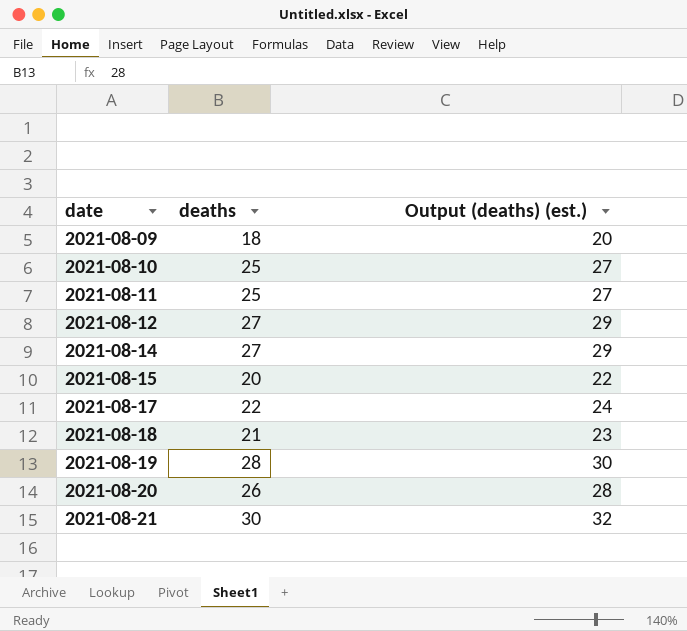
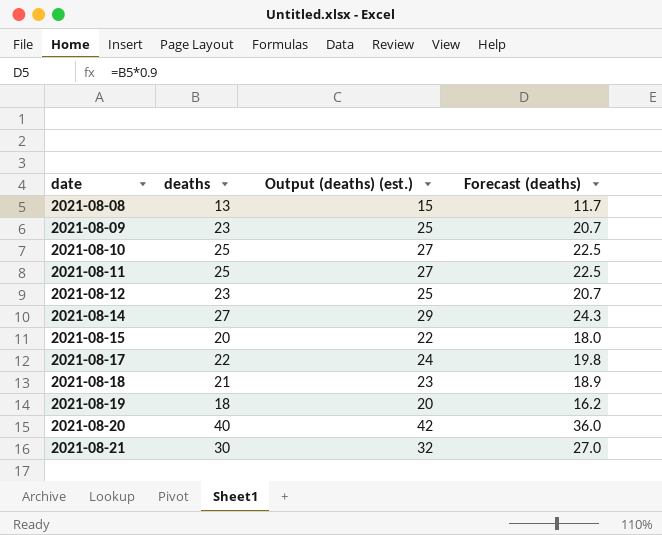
column Forecast (deaths) | formula: none -> [deaths] * 0.9
row 2021-08-08: none -> 13 | 15 | 11.7
2021-08-09 | deaths: 18 -> 23
2021-08-09 | Output (deaths) (est.): 20 -> 25
2021-08-12 | deaths: 27 -> 23
2021-08-12 | Output (deaths) (est.): 29 -> 25
2021-08-19 | deaths: 28 -> 18
2021-08-19 | Output (deaths) (est.): 30 -> 20
2021-08-20 | deaths: 26 -> 40
2021-08-20 | Output (deaths) (est.): 28 -> 42

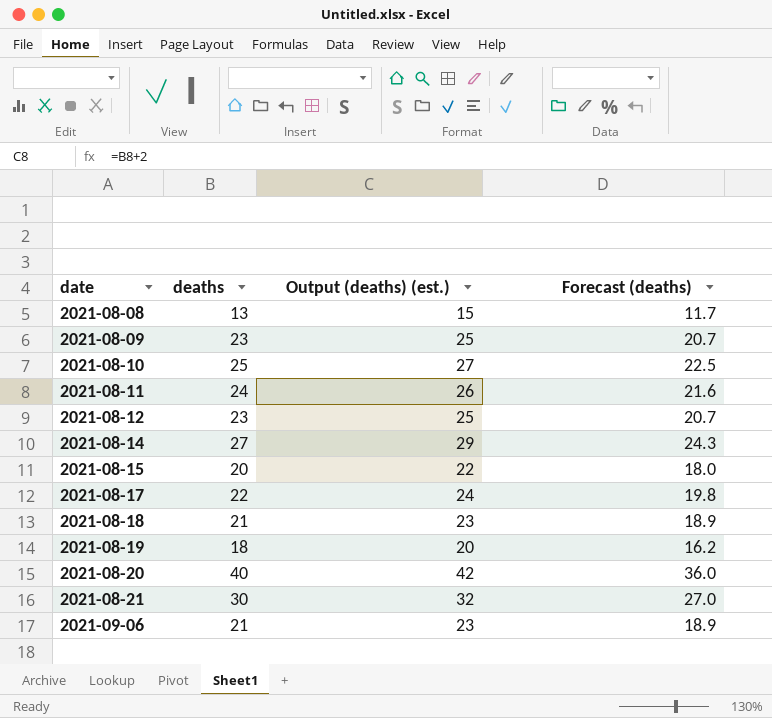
2021-08-11 | deaths: 25 -> 24
2021-08-11 | Output (deaths) (est.): 27 -> 26
2021-08-11 | Forecast (deaths): 22.5 -> 21.6
row 2021-09-06: none -> 21 | 23 | 18.9

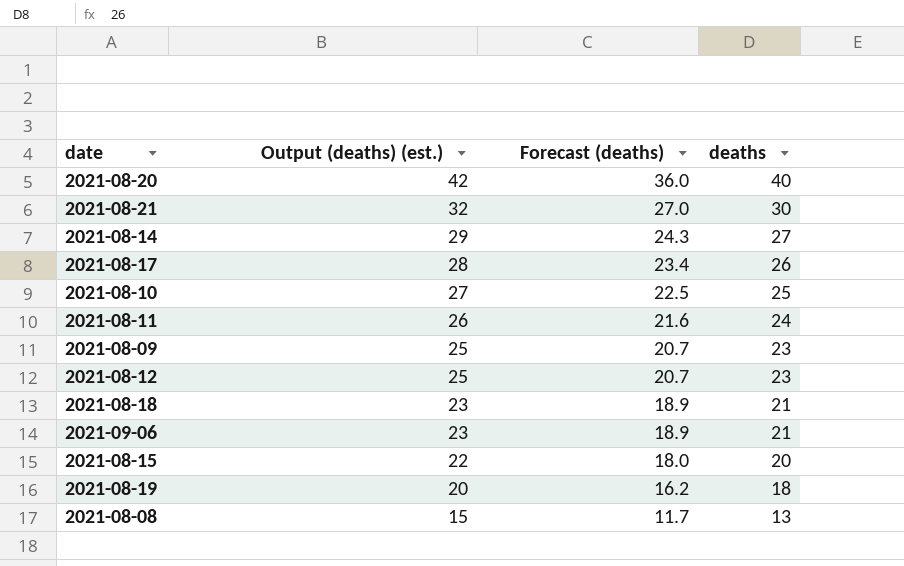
row order: date ascending -> Output (deaths) (est.) descending
column deaths | position: 2 -> 4
2021-08-17 | Output (deaths) (est.): 24 -> 28
2021-08-17 | Forecast (deaths): 19.8 -> 23.4
2021-08-17 | deaths: 22 -> 26

